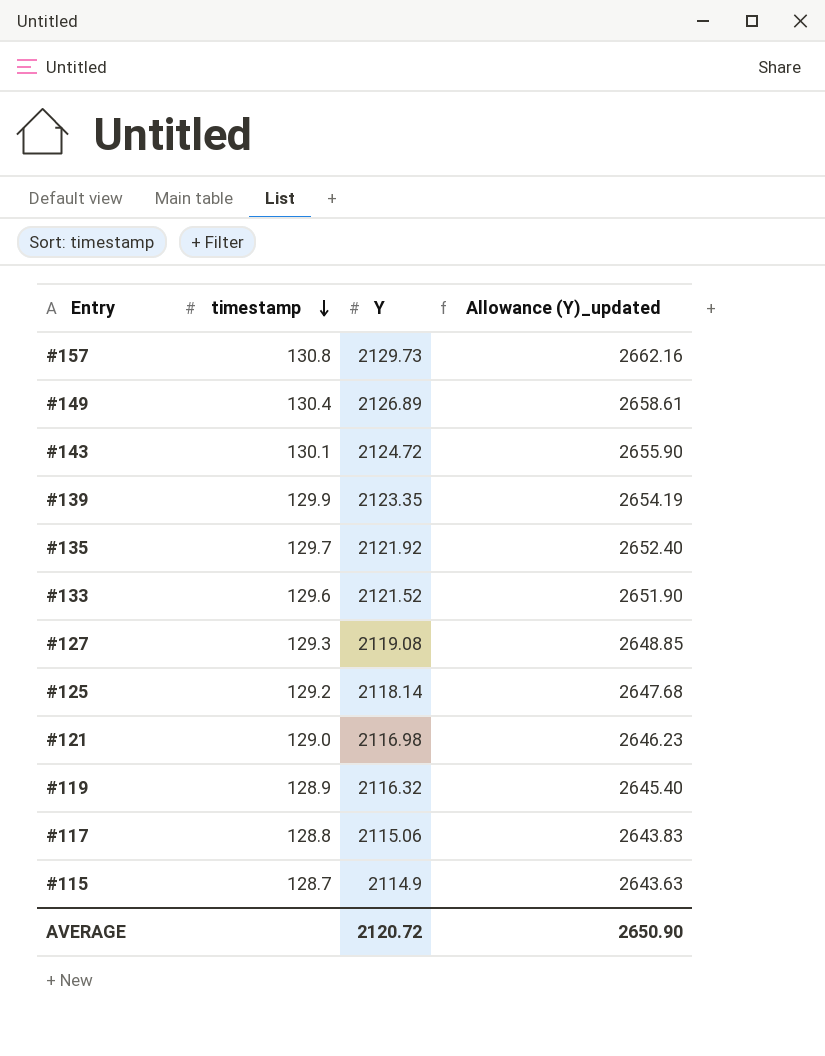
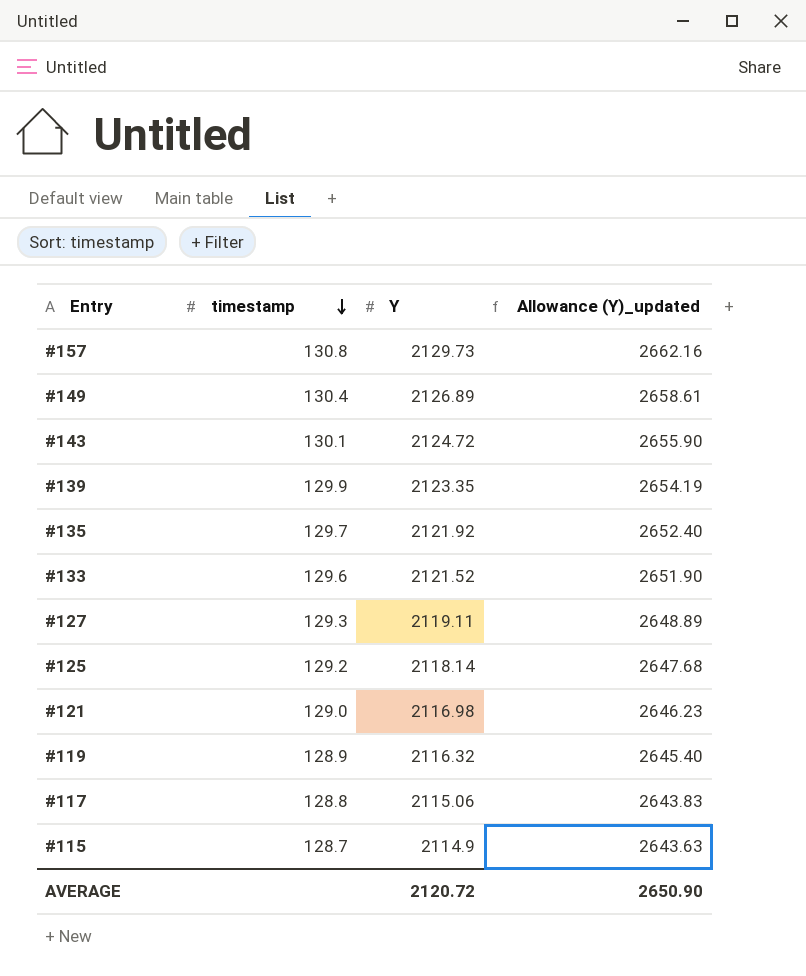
#127 | Y: 2119.08 -> 2119.11
#127 | Allowance (Y)_updated: 2648.85 -> 2648.89

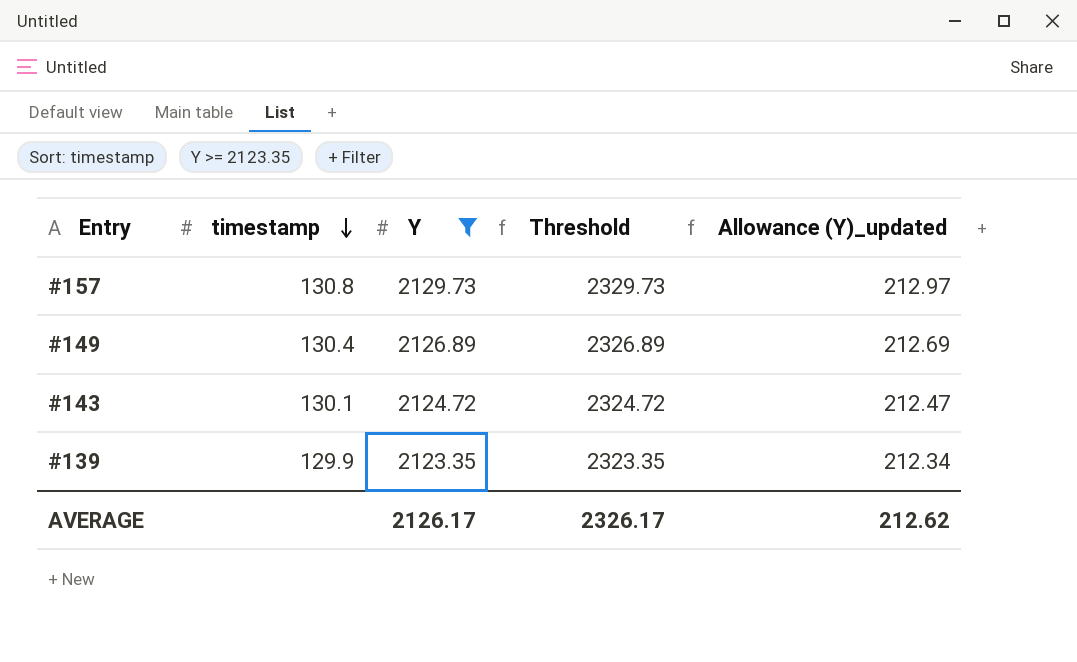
filter: none -> Y >= 2123.35
column Threshold | formula: none -> [Y] + 200
column Allowance (Y)_updated | formula: [Y] * 1.25 -> [Y] * 0.1
AVERAGE | Y: 2120.72 -> 2126.17
AVERAGE | Allowance (Y)_updated: 2650.90 -> 212.62

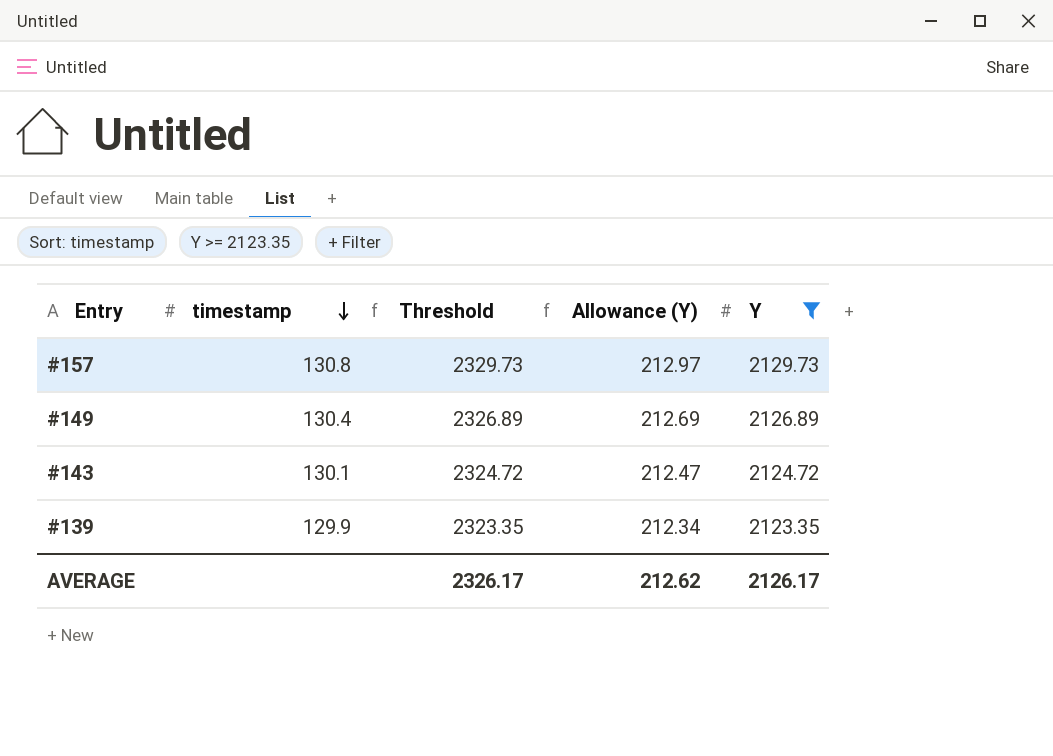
column name: Allowance (Y)_updated -> Allowance (Y)
column Y | position: 3 -> 5

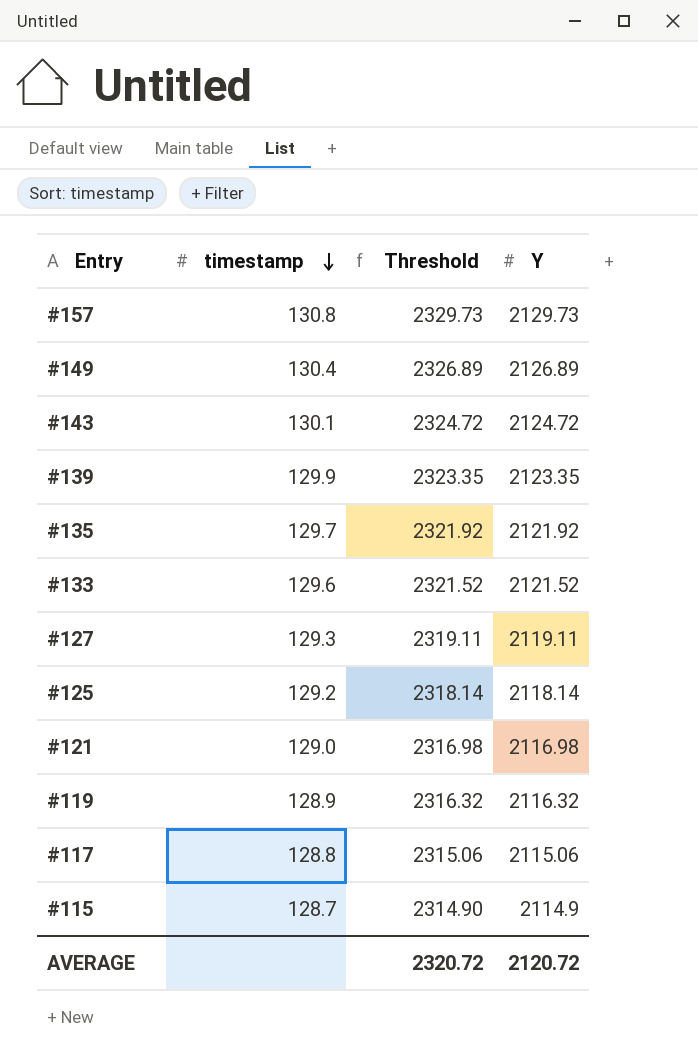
filter: Y >= 2123.35 -> none
column Allowance (Y) | formula: [Y] * 0.1 -> none
AVERAGE | Threshold: 2326.17 -> 2320.72
AVERAGE | Y: 2126.17 -> 2120.72

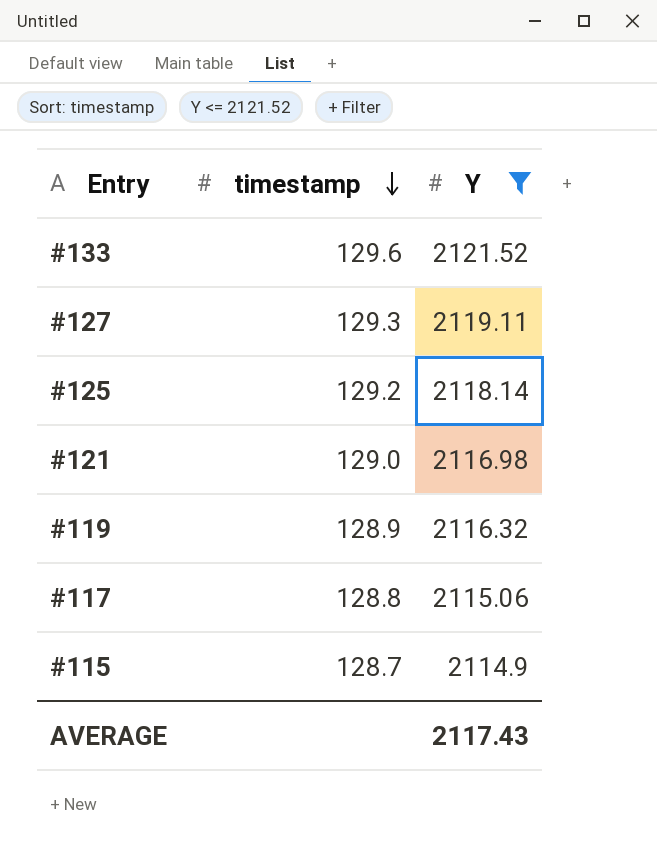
filter: none -> Y <= 2121.52
column Threshold | formula: [Y] + 200 -> none
AVERAGE | Y: 2120.72 -> 2117.43

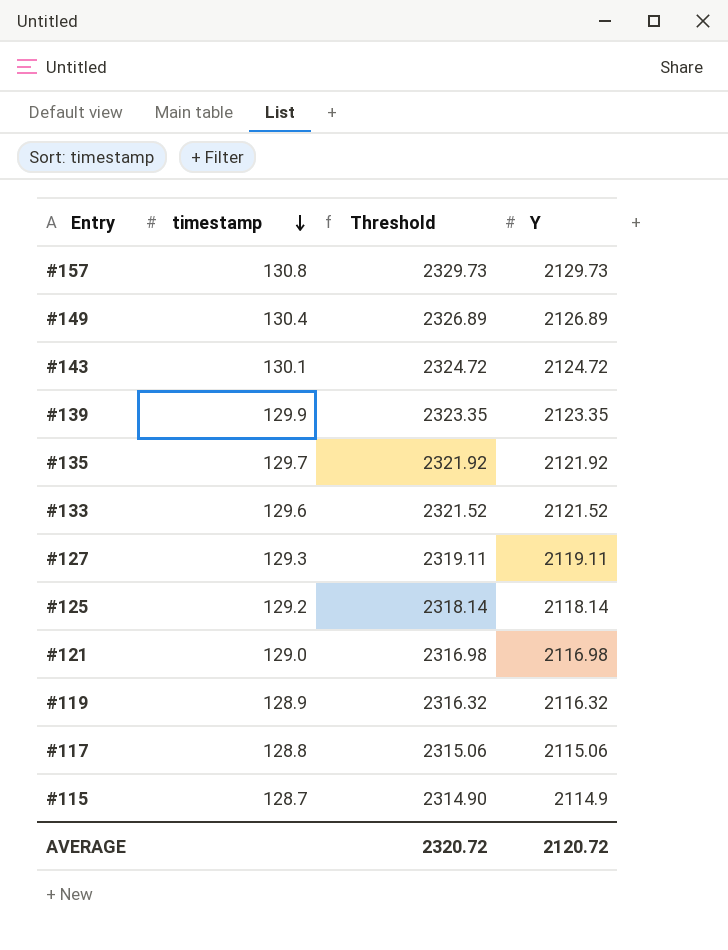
filter: Y <= 2121.52 -> none
column Threshold | formula: none -> [Y] + 200
AVERAGE | Y: 2117.43 -> 2120.72

